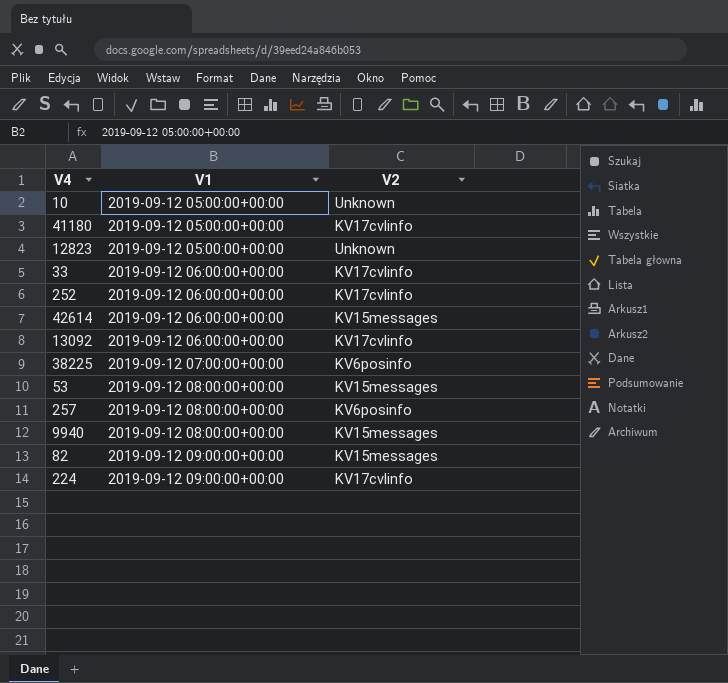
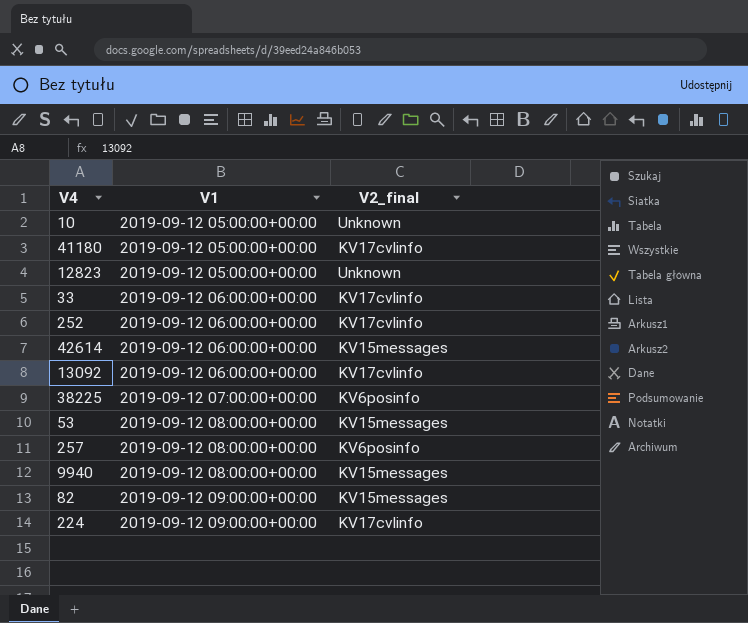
column name: V2 -> V2_final

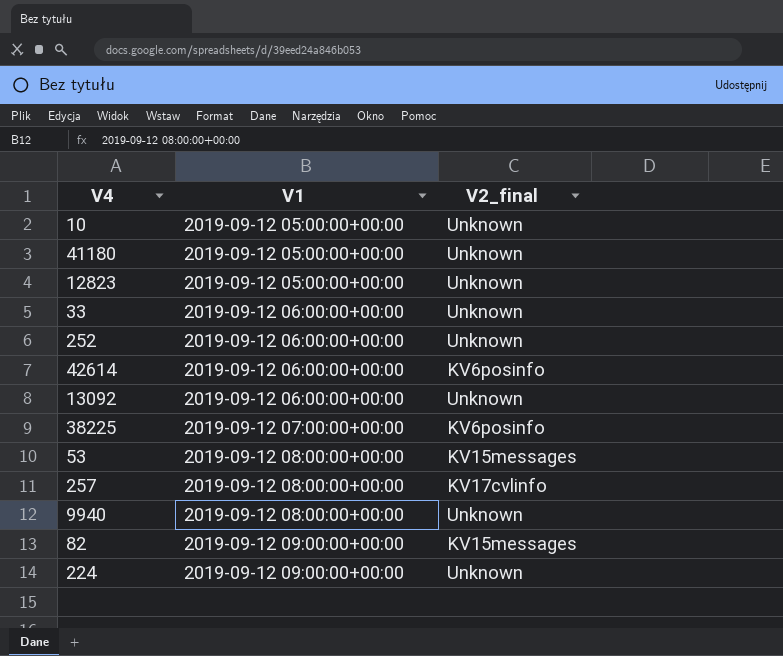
41180 | V2_final: KV17cvlinfo -> Unknown
33 | V2_final: KV17cvlinfo -> Unknown
252 | V2_final: KV17cvlinfo -> Unknown
42614 | V2_final: KV15messages -> KV6posinfo
13092 | V2_final: KV17cvlinfo -> Unknown
257 | V2_final: KV6posinfo -> KV17cvlinfo
9940 | V2_final: KV15messages -> Unknown
224 | V2_final: KV17cvlinfo -> Unknown

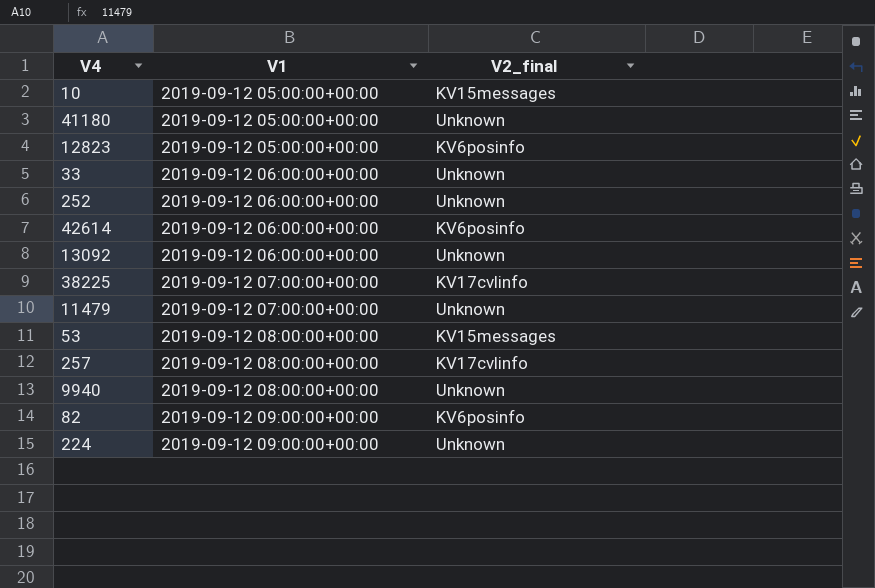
10 | V2_final: Unknown -> KV15messages
12823 | V2_final: Unknown -> KV6posinfo
38225 | V2_final: KV6posinfo -> KV17cvlinfo
row 11479: none -> 2019-09-12 07:00:00+00:00 | Unknown
82 | V2_final: KV15messages -> KV6posinfo

